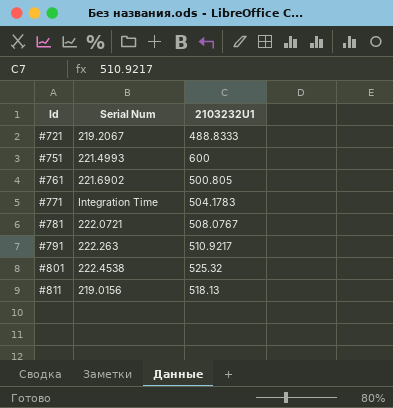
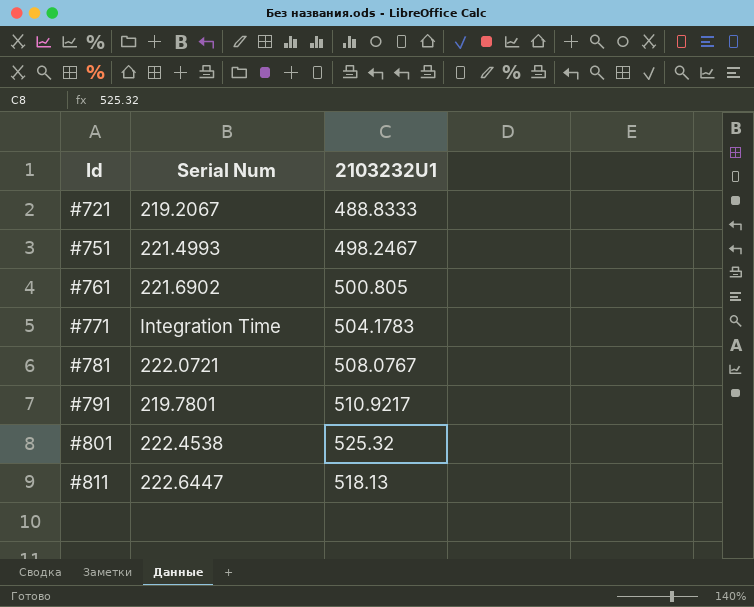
#751 | 2103232U1: 600 -> 498.2467
#791 | Serial Num: 222.263 -> 219.7801
#811 | Serial Num: 219.0156 -> 222.6447

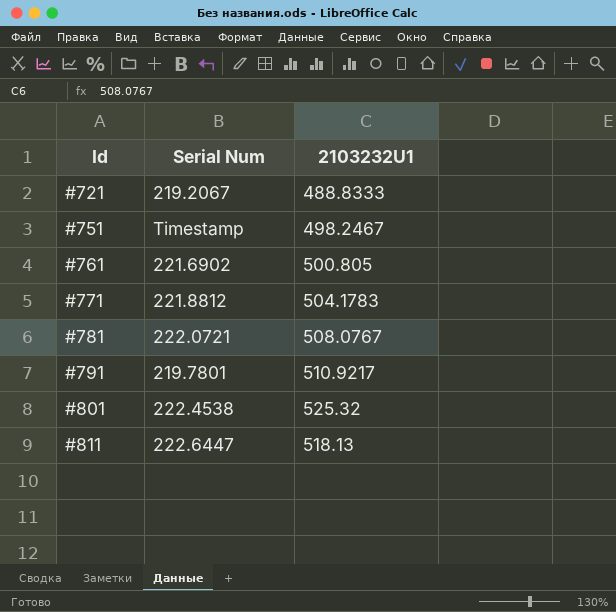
#751 | Serial Num: 221.4993 -> Timestamp
#771 | Serial Num: Integration Time -> 221.8812

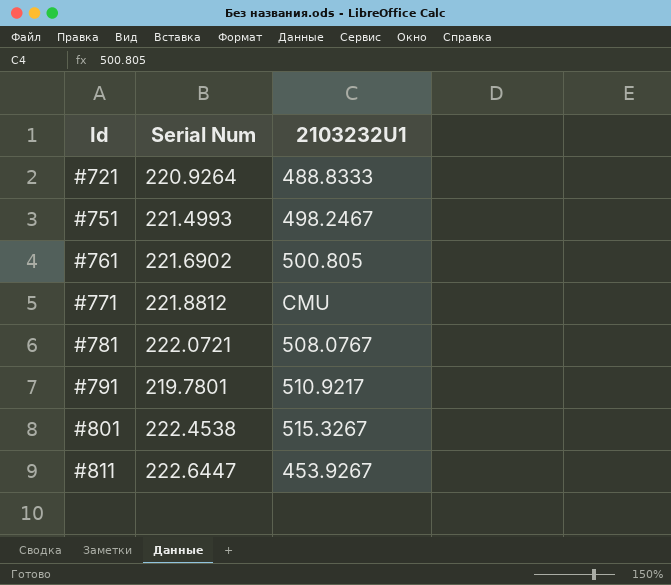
#721 | Serial Num: 219.2067 -> 220.9264
#751 | Serial Num: Timestamp -> 221.4993
#771 | 2103232U1: 504.1783 -> CMU
#801 | 2103232U1: 525.32 -> 515.3267
#811 | 2103232U1: 518.13 -> 453.9267

